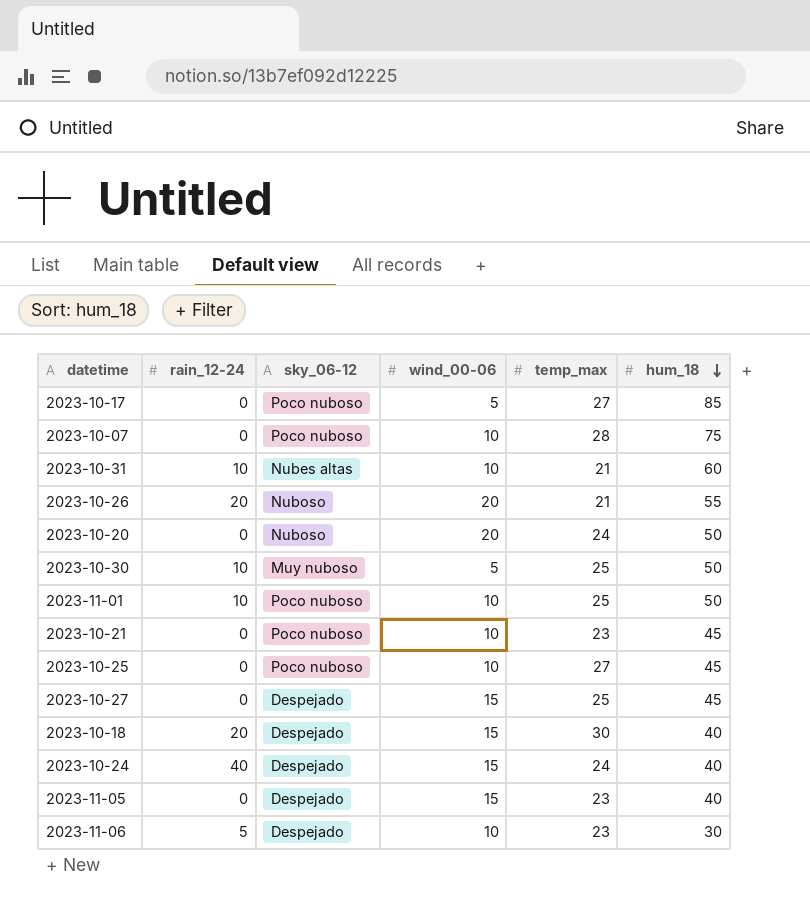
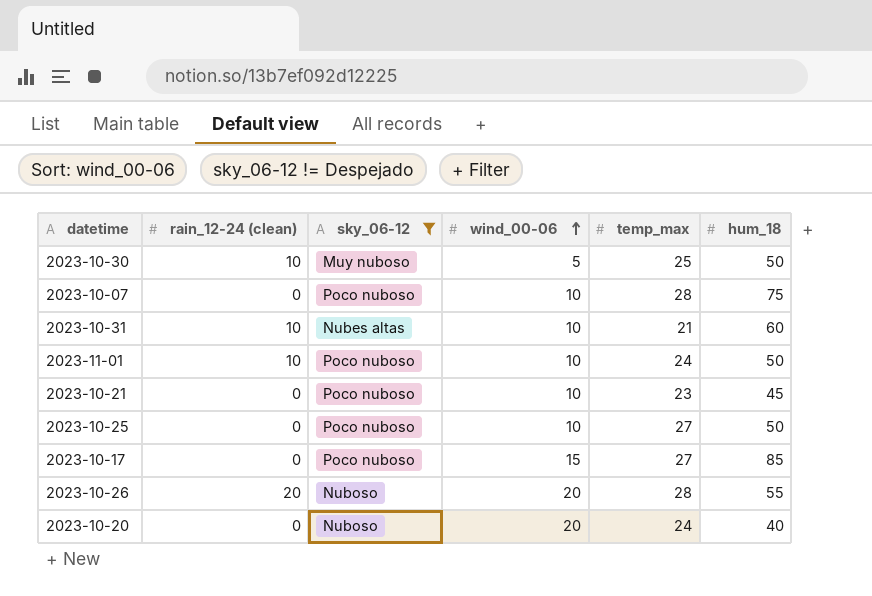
filter: none -> sky_06-12 != Despejado
row order: hum_18 descending -> wind_00-06 ascending
column name: rain_12-24 -> rain_12-24 (clean)
2023-11-01 | temp_max: 25 -> 24
2023-10-25 | hum_18: 45 -> 50
2023-10-17 | wind_00-06: 5 -> 15
2023-10-26 | temp_max: 21 -> 28
2023-10-20 | hum_18: 50 -> 40

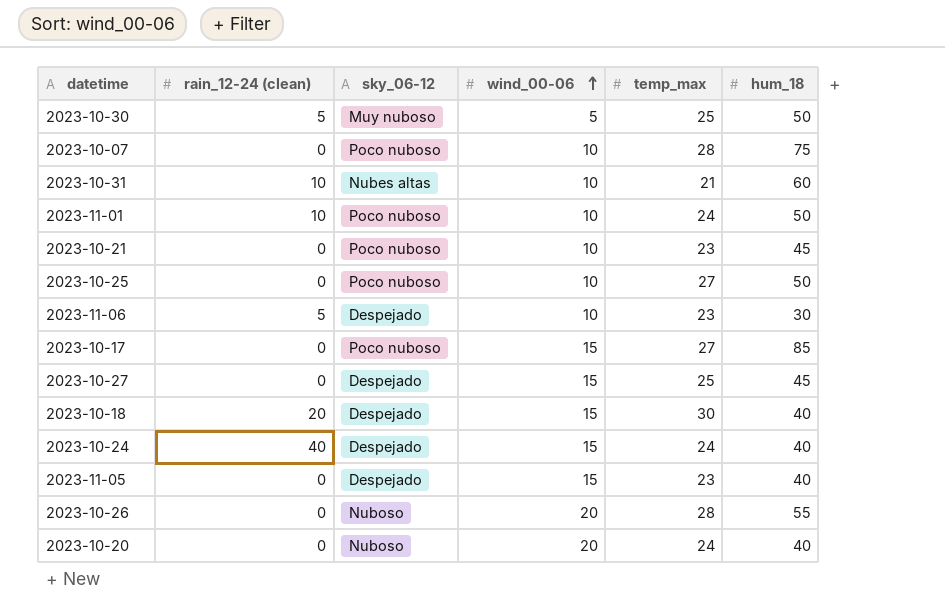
filter: sky_06-12 != Despejado -> none
2023-10-30 | rain_12-24 (clean): 10 -> 5
2023-10-26 | rain_12-24 (clean): 20 -> 0

